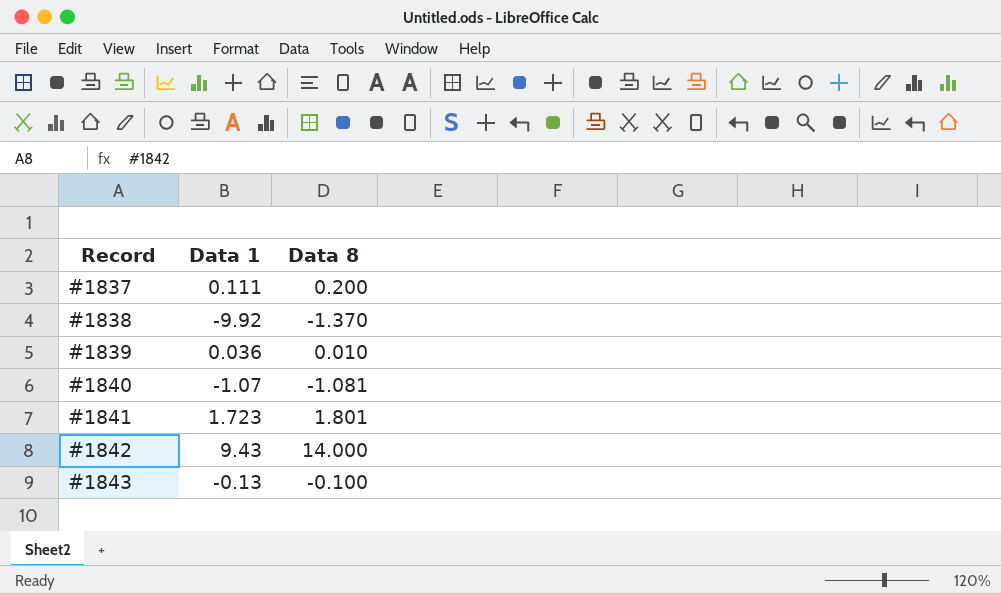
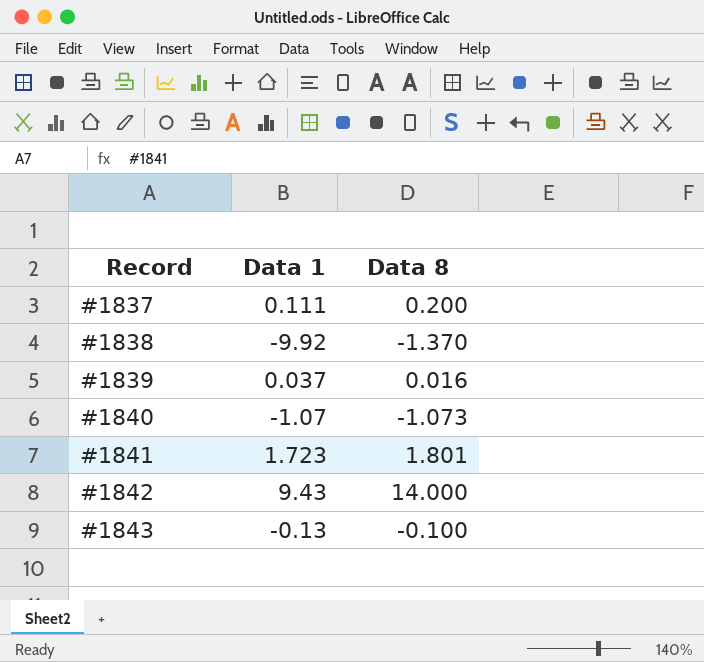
#1839 | Data 1: 0.036 -> 0.037
#1839 | Data 8: 0.010 -> 0.016
#1840 | Data 8: -1.081 -> -1.073

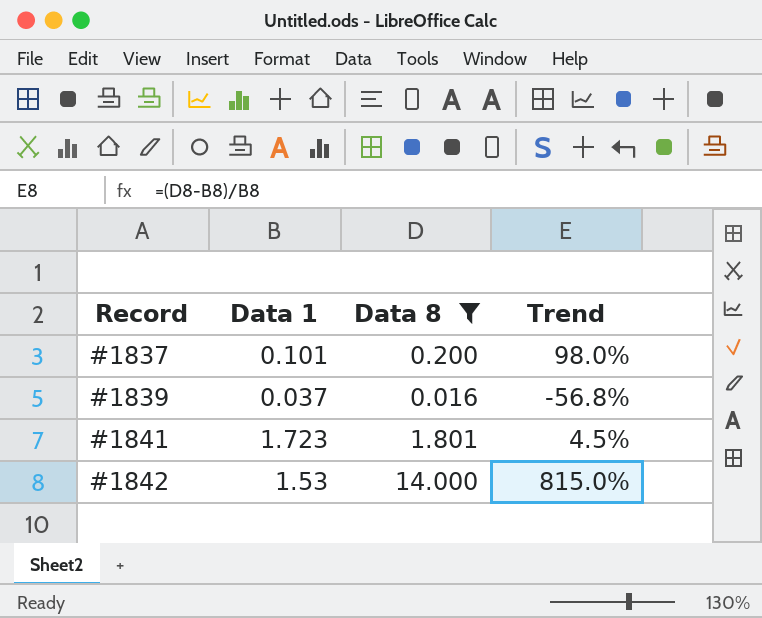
filter: none -> Data 8 >= 0.016
column Trend | formula: none -> ([Data 8] - [Data 1]) / [Data 1]
#1837 | Data 1: 0.111 -> 0.101
#1842 | Data 1: 9.43 -> 1.53

